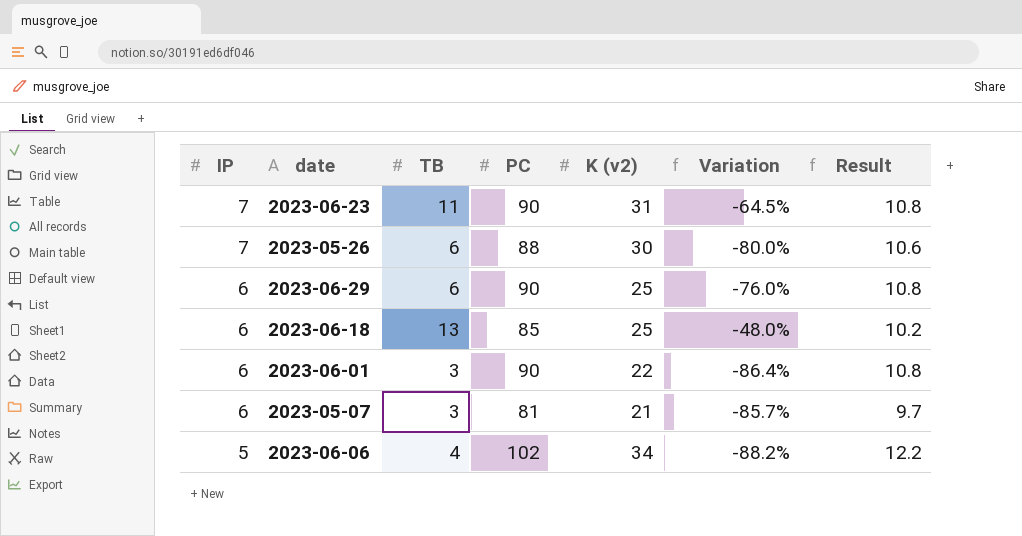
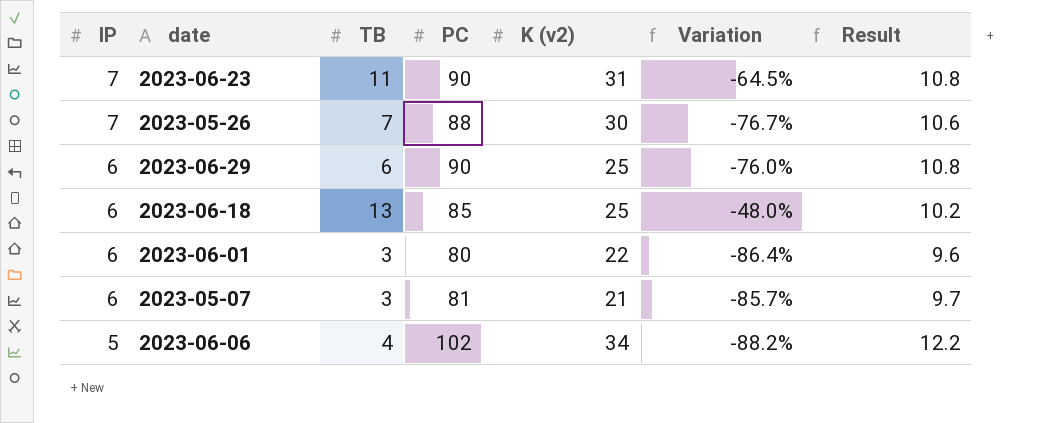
2023-05-26 | TB: 6 -> 7
2023-05-26 | Variation: -80.0% -> -76.7%
2023-06-01 | PC: 90 -> 80
2023-06-01 | Result: 10.8 -> 9.6

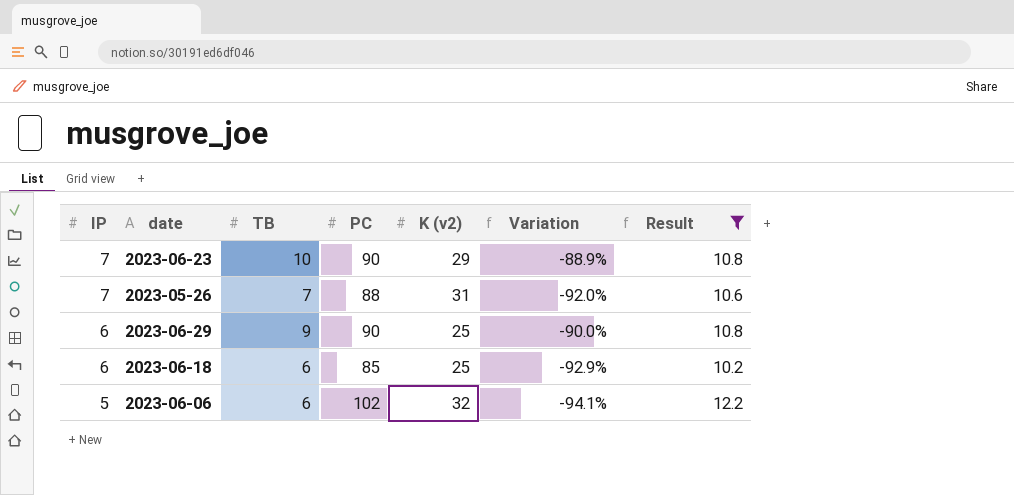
filter: none -> Result >= 10.2
column Variation | formula: ([TB] - [K (v2)]) / [K (v2)] -> ([TB] - [PC]) / [PC]
2023-06-23 | TB: 11 -> 10
2023-06-23 | K (v2): 31 -> 29
2023-05-26 | K (v2): 30 -> 31
2023-06-29 | TB: 6 -> 9
2023-06-18 | TB: 13 -> 6
2023-06-06 | TB: 4 -> 6
2023-06-06 | K (v2): 34 -> 32

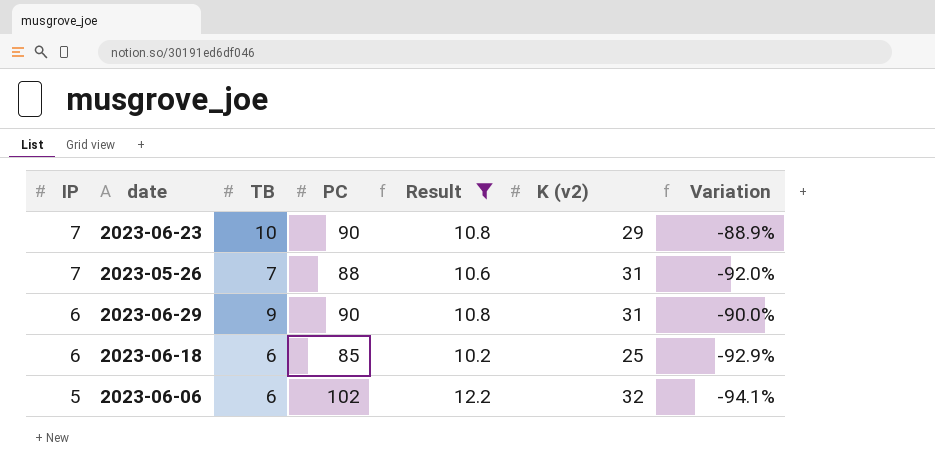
column Result | position: 7 -> 5
2023-06-29 | K (v2): 25 -> 31

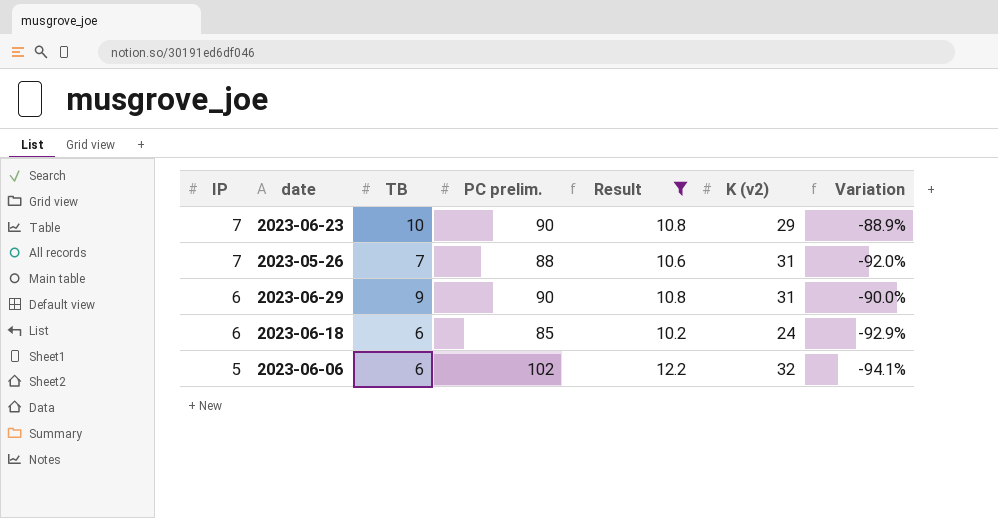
column name: PC -> PC prelim.
2023-06-18 | K (v2): 25 -> 24

